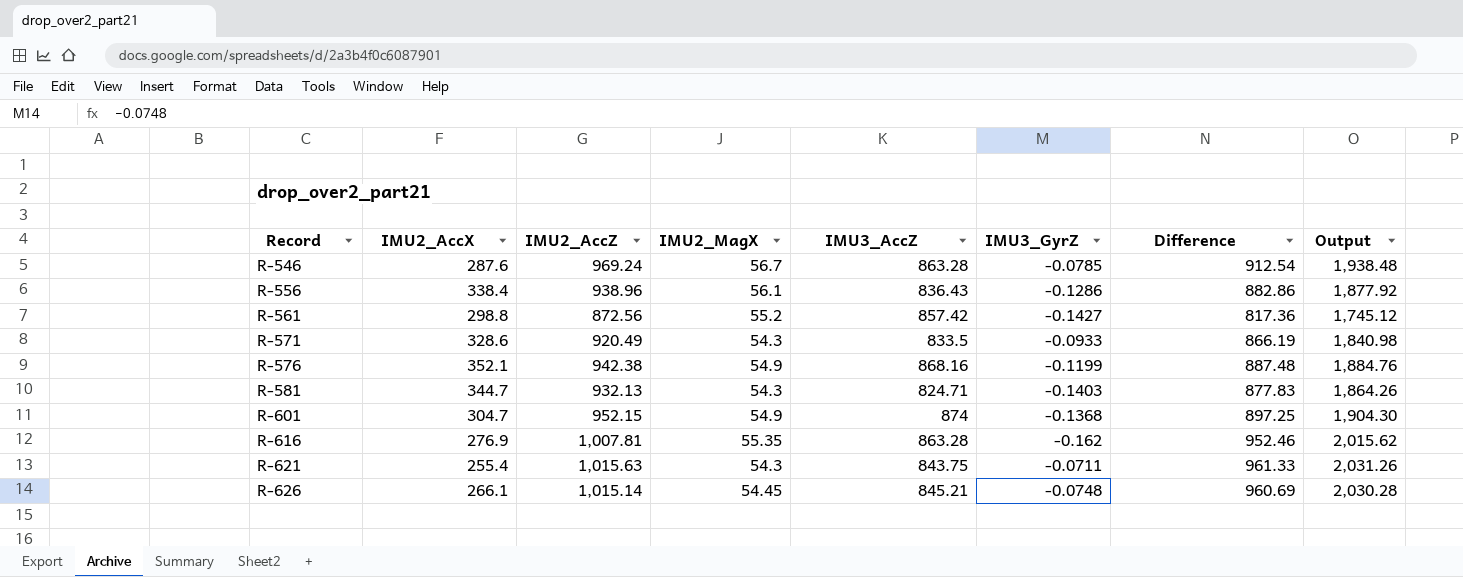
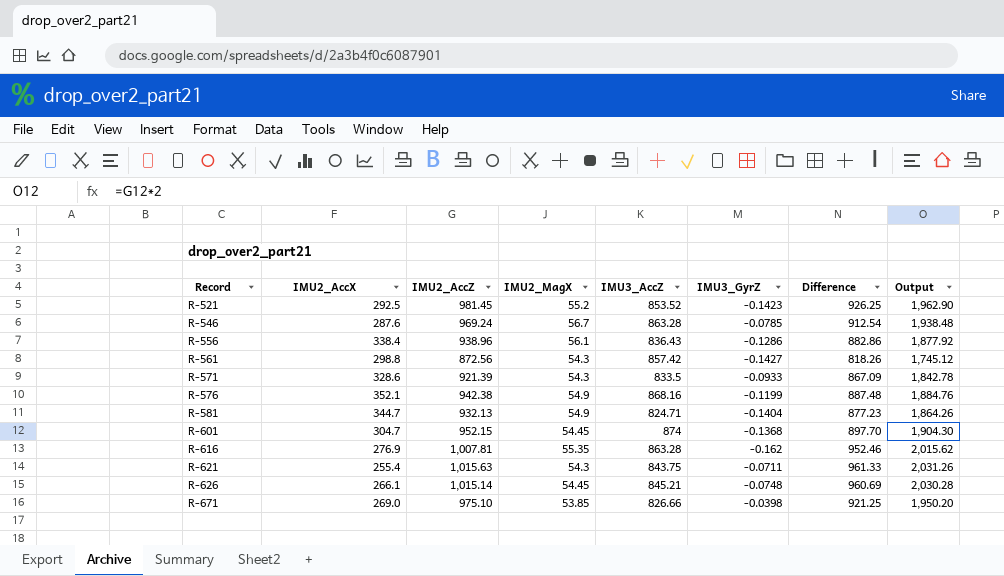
row R-521: none -> 292.5 | 981.45 | 55.2 | 853.52 | -0.1423 | 926.25 | 1,962.90
R-561 | IMU2_MagX: 55.2 -> 54.3
R-561 | Difference: 817.36 -> 818.26
R-571 | IMU2_AccZ: 920.49 -> 921.39
R-571 | Difference: 866.19 -> 867.09
R-571 | Output: 1,840.98 -> 1,842.78
R-581 | IMU2_MagX: 54.3 -> 54.9
R-581 | IMU3_GyrZ: -0.1403 -> -0.1404
R-581 | Difference: 877.83 -> 877.23
R-601 | IMU2_MagX: 54.9 -> 54.45
R-601 | Difference: 897.25 -> 897.70
row R-671: none -> 269.0 | 975.10 | 53.85 | 826.66 | -0.0398 | 921.25 | 1,950.20

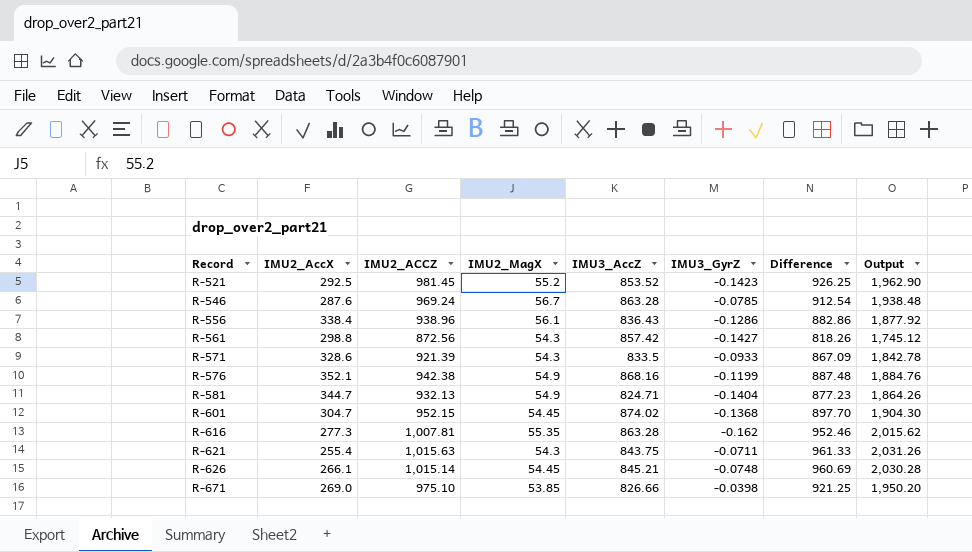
column name: IMU2_AccZ -> IMU2_ACCZ
R-601 | IMU3_AccZ: 874 -> 874.02
R-616 | IMU2_AccX: 276.9 -> 277.3

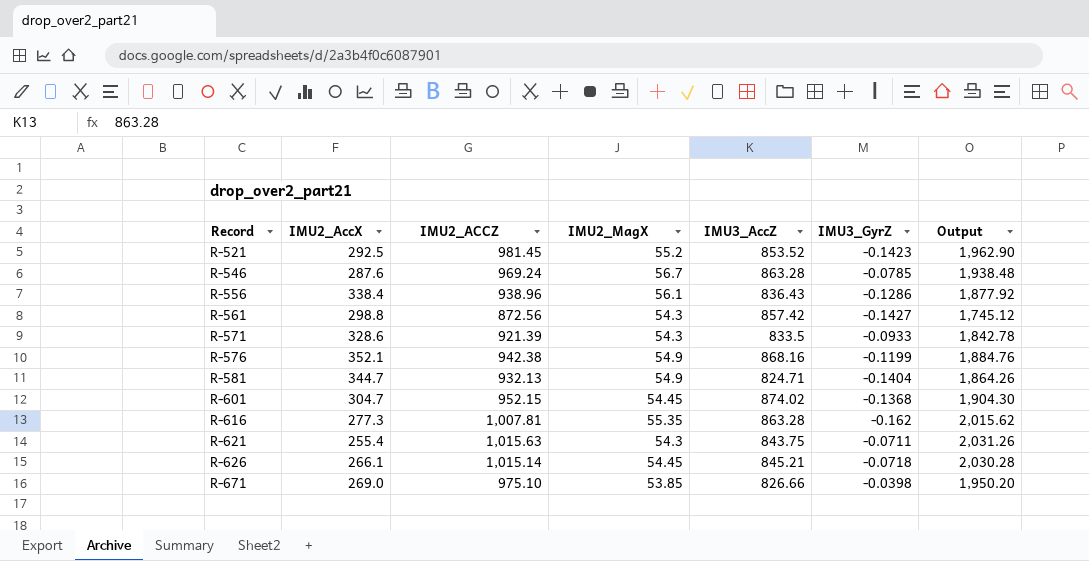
column Difference | formula: [IMU2_ACCZ] - [IMU2_MagX] -> none
R-626 | IMU3_GyrZ: -0.0748 -> -0.0718

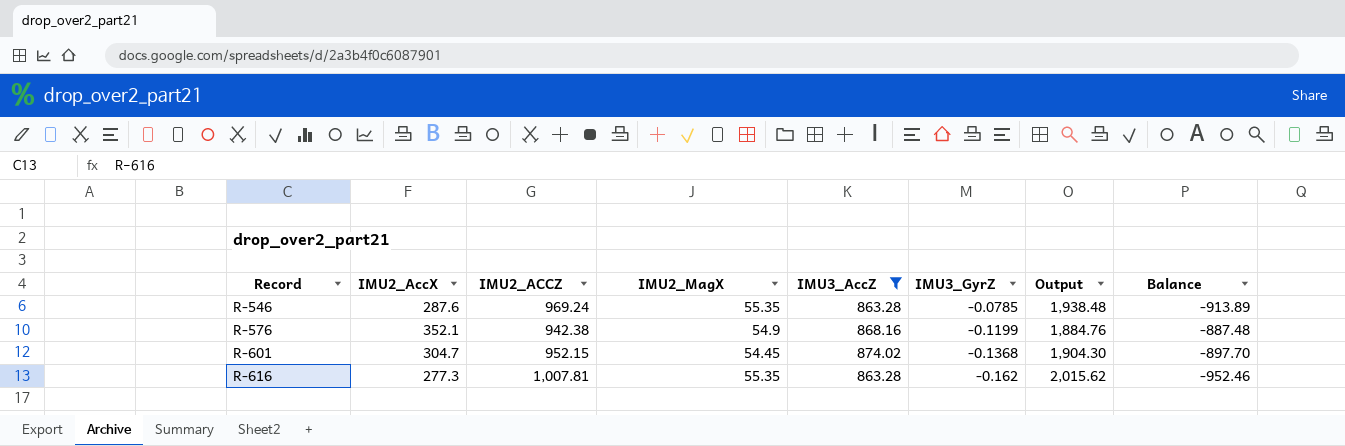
filter: none -> IMU3_AccZ >= 863.28
column Balance | formula: none -> [IMU2_MagX] - [IMU2_ACCZ]
R-546 | IMU2_MagX: 56.7 -> 55.35

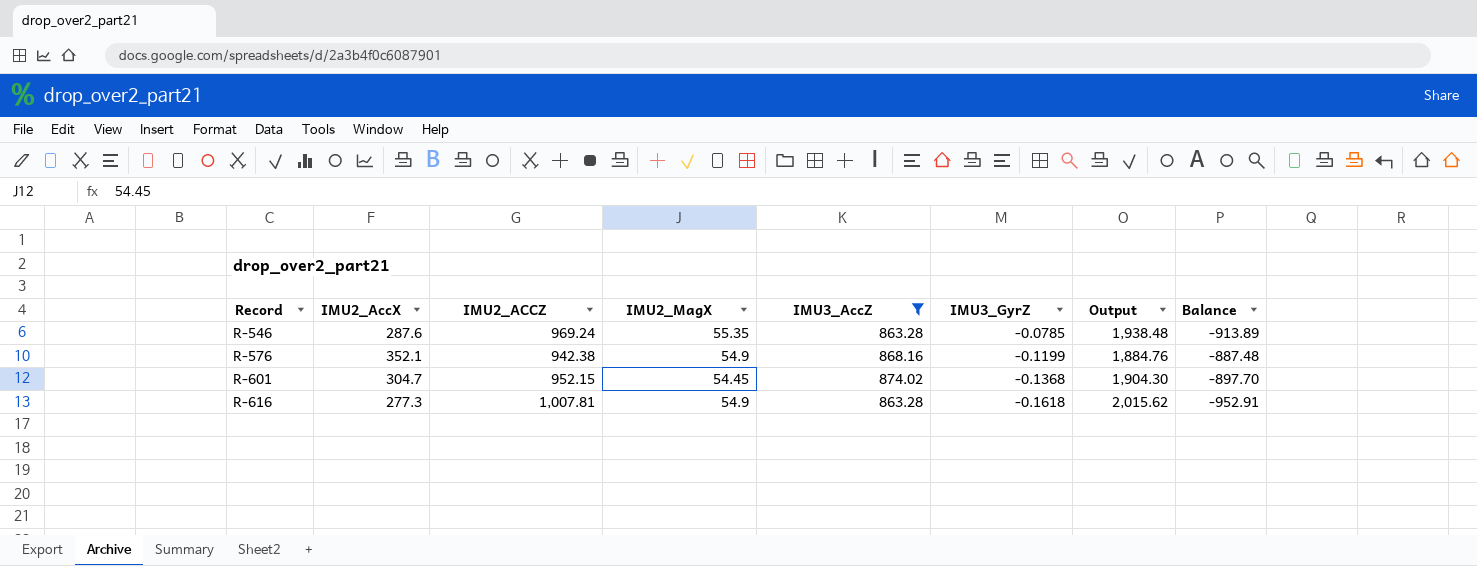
R-616 | IMU2_MagX: 55.35 -> 54.9
R-616 | IMU3_GyrZ: -0.162 -> -0.1618
R-616 | Balance: -952.46 -> -952.91

